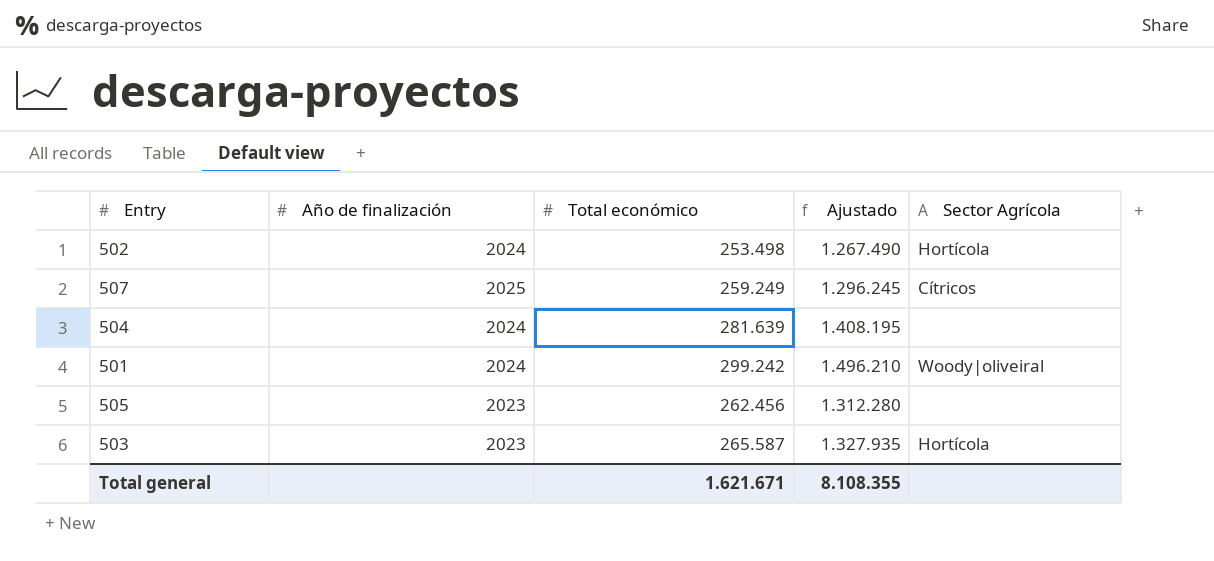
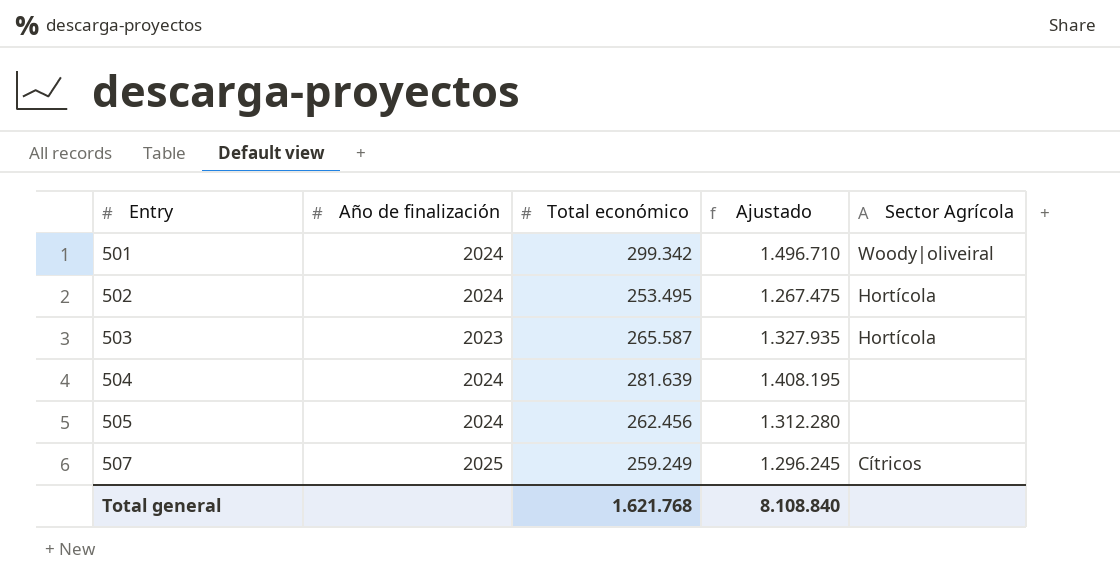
row order: none -> Entry ascending
501 | Total económico: 299.242 -> 299.342
501 | Ajustado: 1.496.210 -> 1.496.710
502 | Total económico: 253.498 -> 253.495
502 | Ajustado: 1.267.490 -> 1.267.475
505 | Año de finalización: 2023 -> 2024
Total general | Total económico: 1.621.671 -> 1.621.768
Total general | Ajustado: 8.108.355 -> 8.108.840

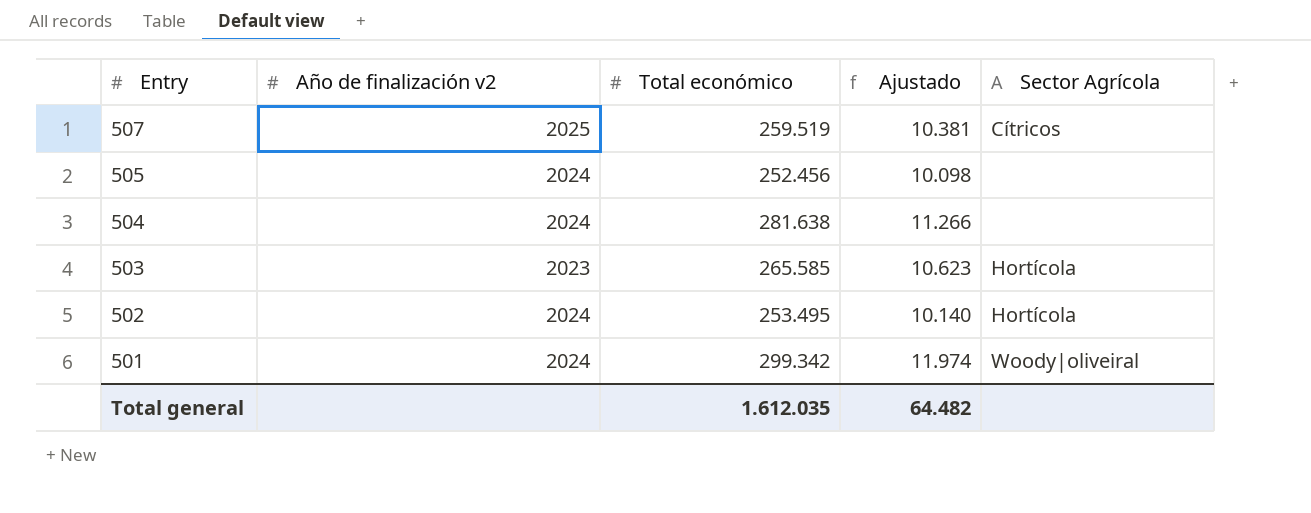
row order: Entry ascending -> Entry descending
column name: Año de finalización -> Año de finalización v2
column Ajustado | formula: [Total económico] * 5 -> [Total económico] * 0,04
507 | Total económico: 259.249 -> 259.519
505 | Total económico: 262.456 -> 252.456
504 | Total económico: 281.639 -> 281.638
503 | Total económico: 265.587 -> 265.585
Total general | Total económico: 1.621.768 -> 1.612.035
Total general | Ajustado: 8.108.840 -> 64.482

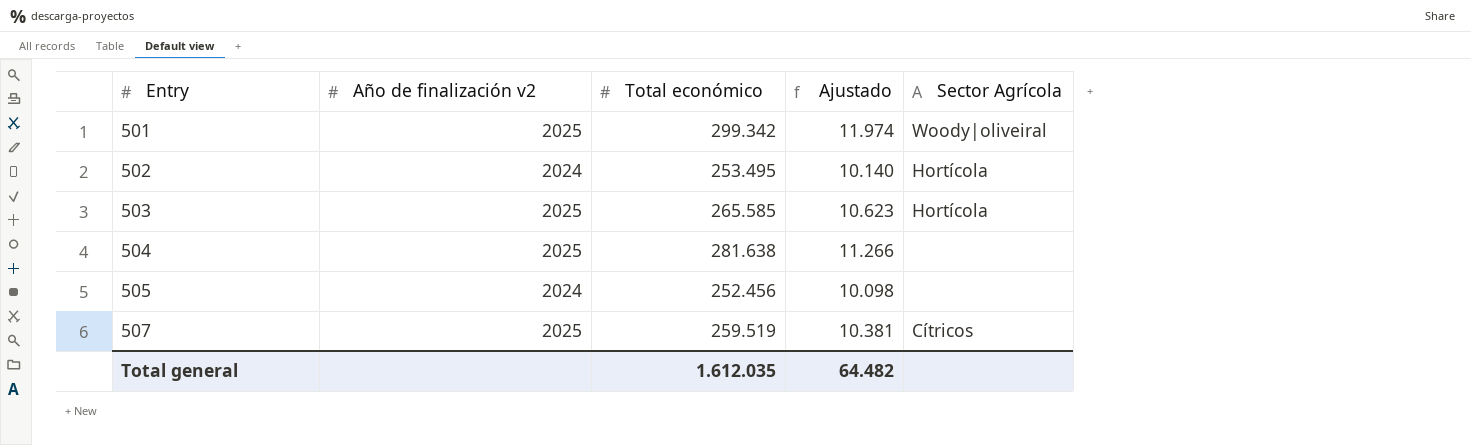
row order: Entry descending -> Entry ascending
501 | Año de finalización v2: 2024 -> 2025
503 | Año de finalización v2: 2023 -> 2025
504 | Año de finalización v2: 2024 -> 2025

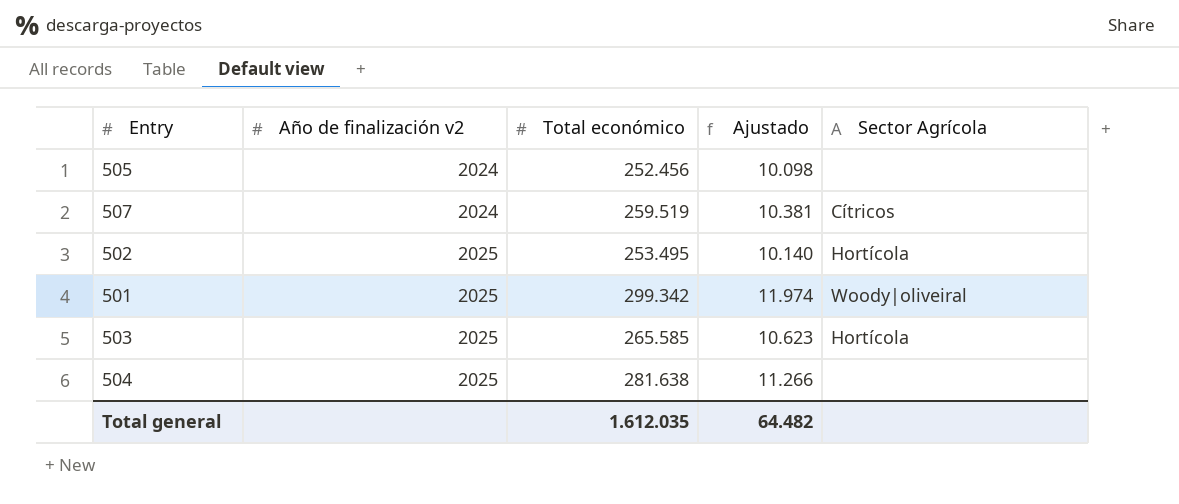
row order: Entry ascending -> Año de finalización v2 ascending
507 | Año de finalización v2: 2025 -> 2024
502 | Año de finalización v2: 2024 -> 2025

